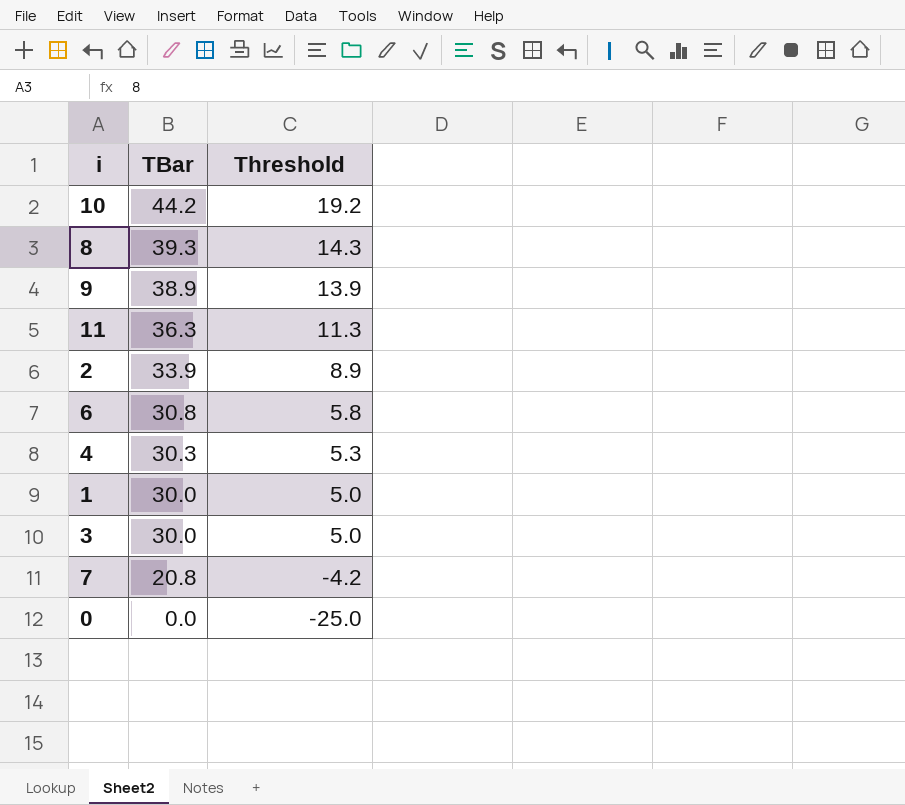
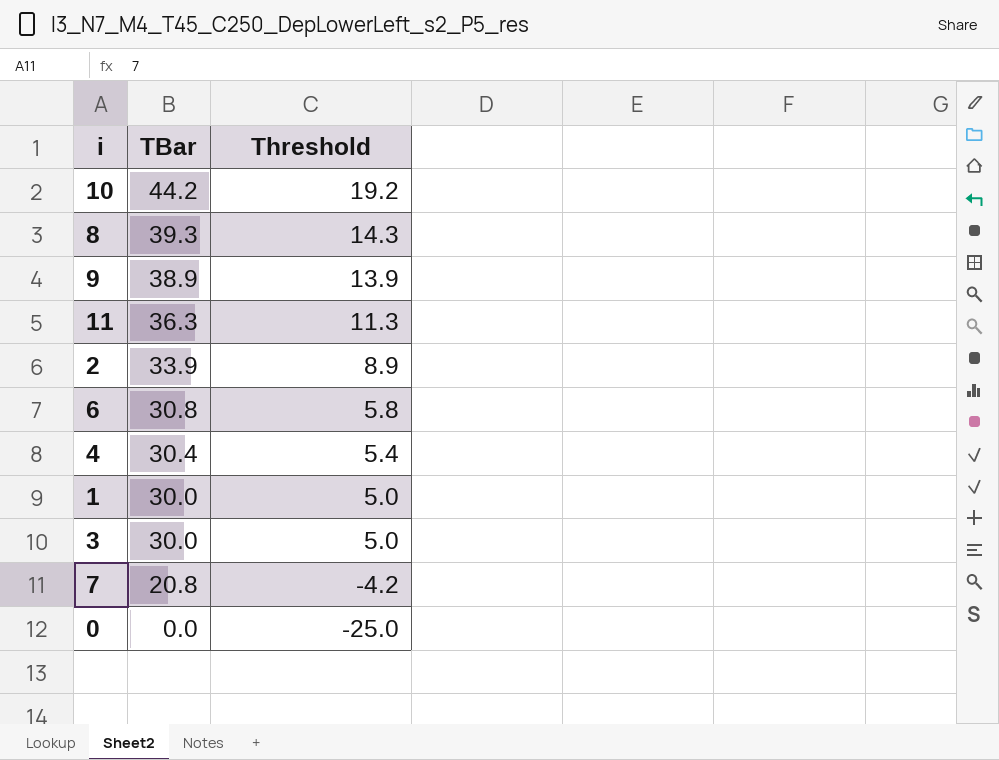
4 | TBar: 30.3 -> 30.4
4 | Threshold: 5.3 -> 5.4

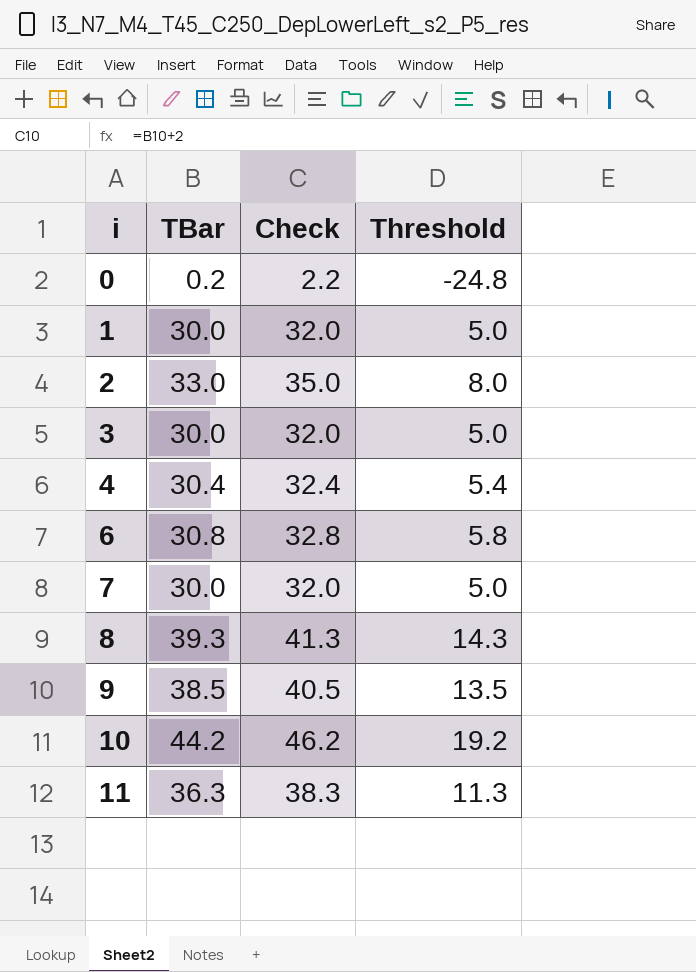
row order: TBar descending -> i ascending
column Check | formula: none -> [TBar] + 2
0 | TBar: 0.0 -> 0.2
0 | Threshold: -25.0 -> -24.8
2 | TBar: 33.9 -> 33.0
2 | Threshold: 8.9 -> 8.0
7 | TBar: 20.8 -> 30.0
7 | Threshold: -4.2 -> 5.0
9 | TBar: 38.9 -> 38.5
9 | Threshold: 13.9 -> 13.5

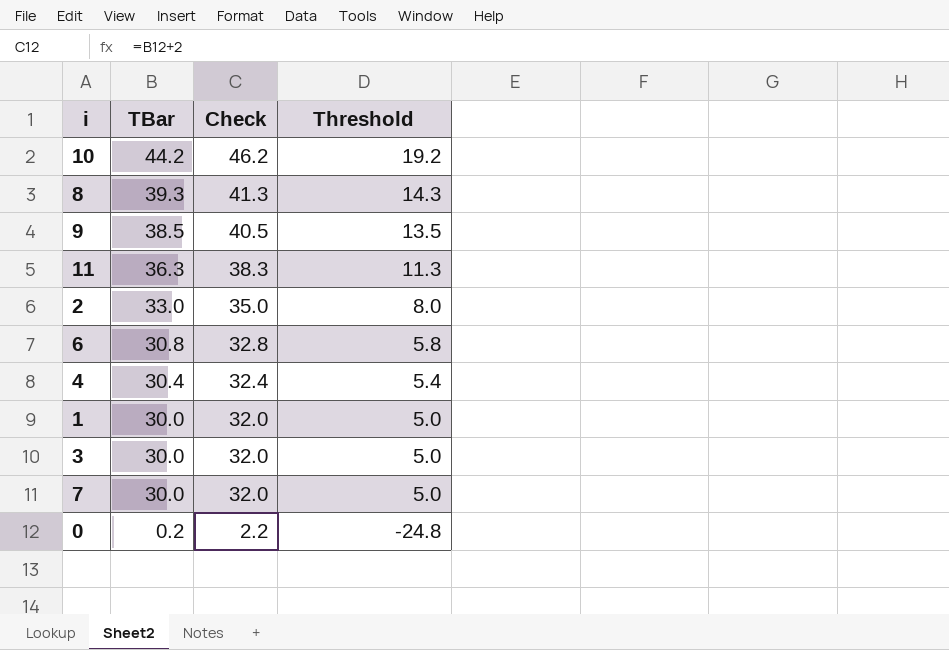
row order: i ascending -> TBar descending

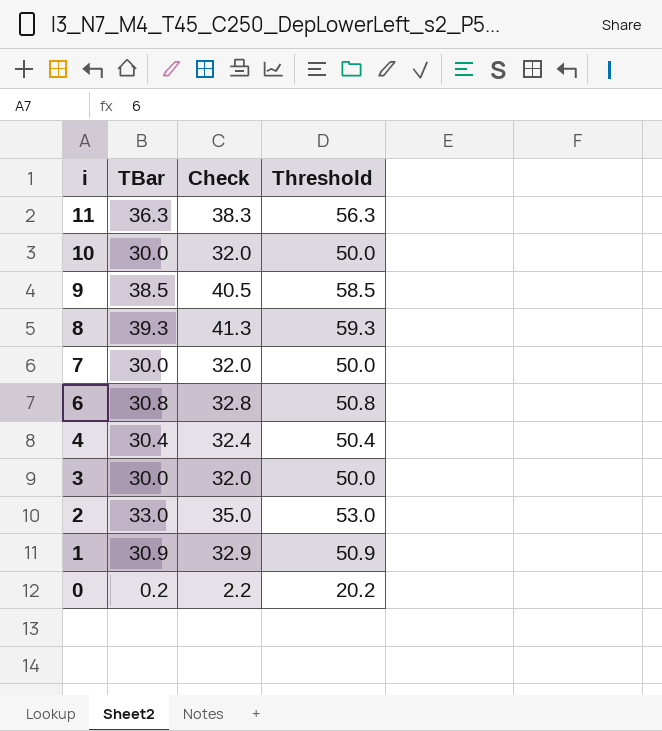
row order: TBar descending -> i descending
column Threshold | formula: [TBar] - 25 -> [TBar] + 20
10 | TBar: 44.2 -> 30.0
10 | Check: 46.2 -> 32.0
1 | TBar: 30.0 -> 30.9
1 | Check: 32.0 -> 32.9

